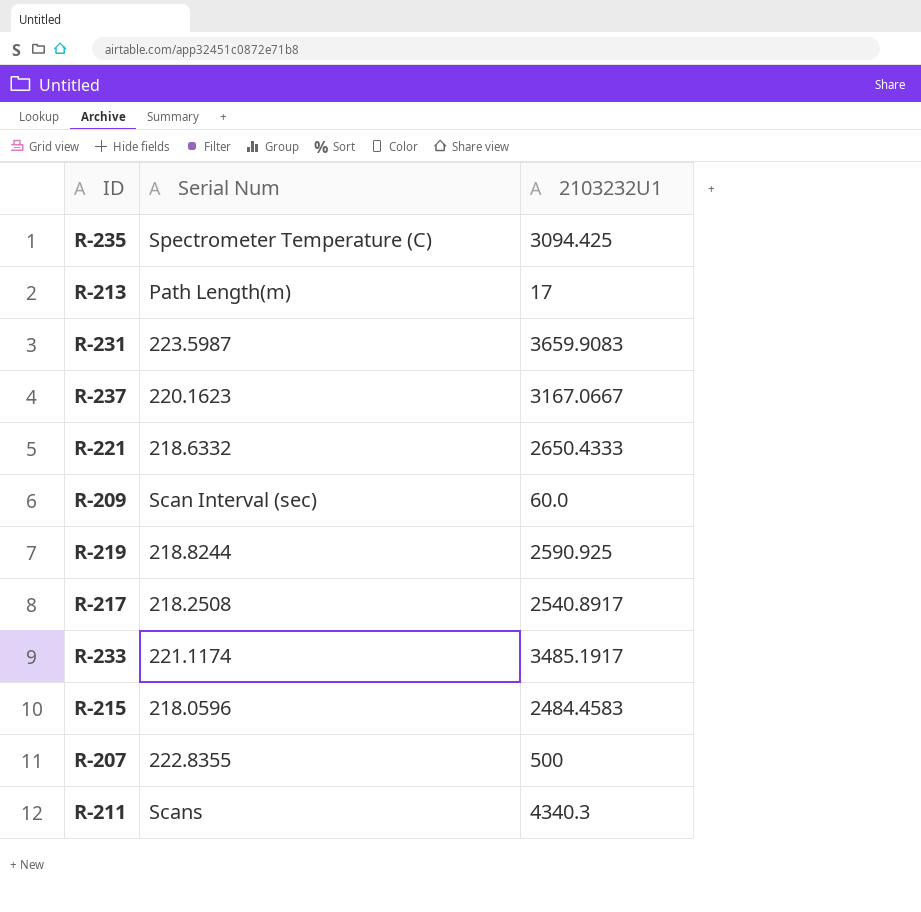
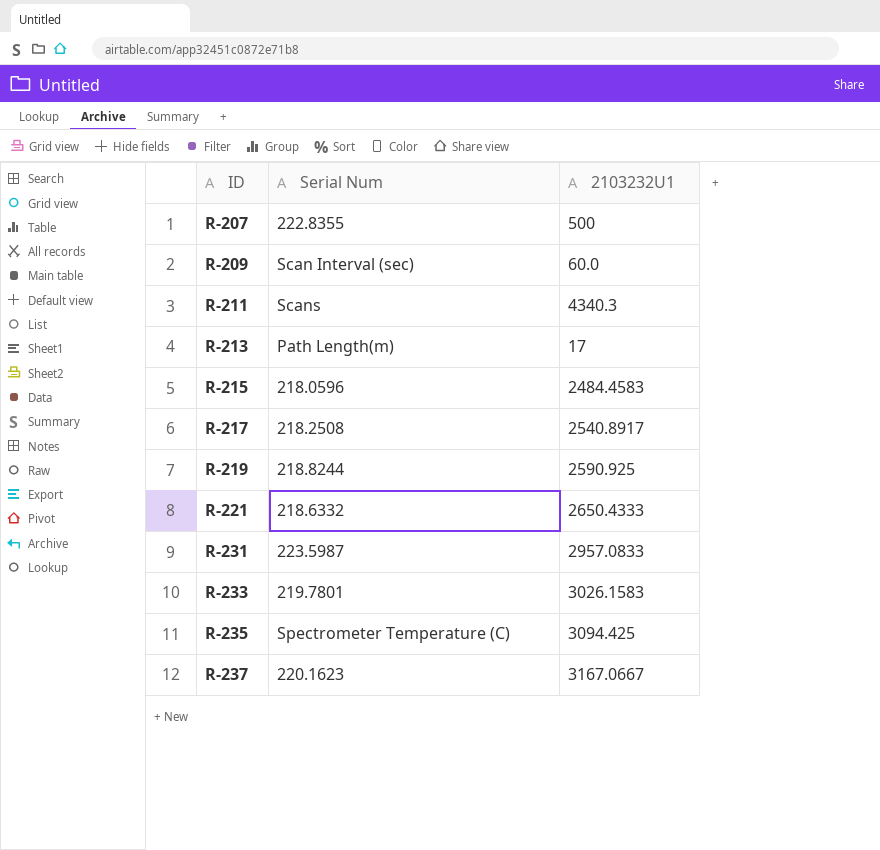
row order: none -> ID ascending
R-231 | 2103232U1: 3659.9083 -> 2957.0833
R-233 | Serial Num: 221.1174 -> 219.7801
R-233 | 2103232U1: 3485.1917 -> 3026.1583

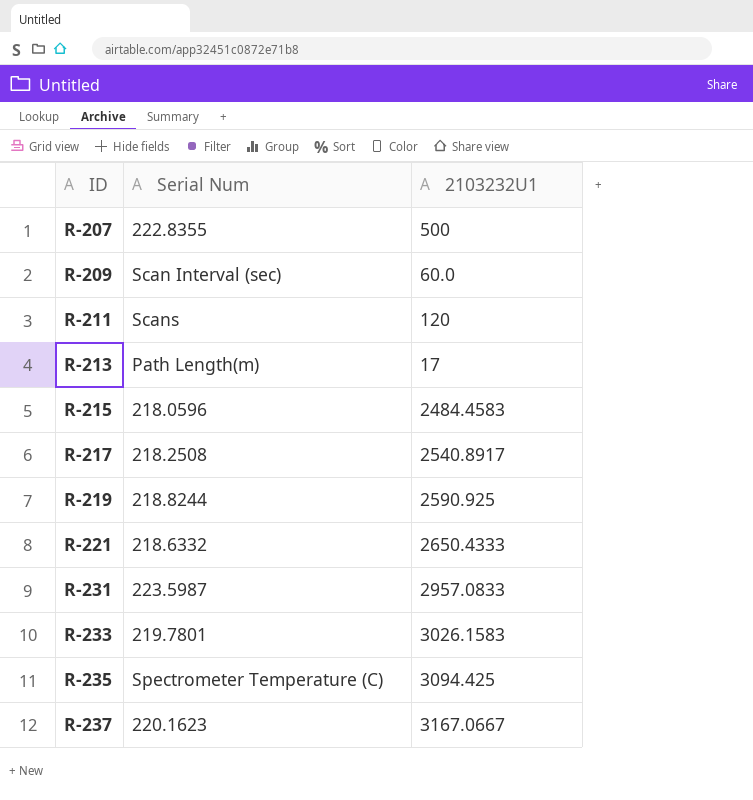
R-211 | 2103232U1: 4340.3 -> 120

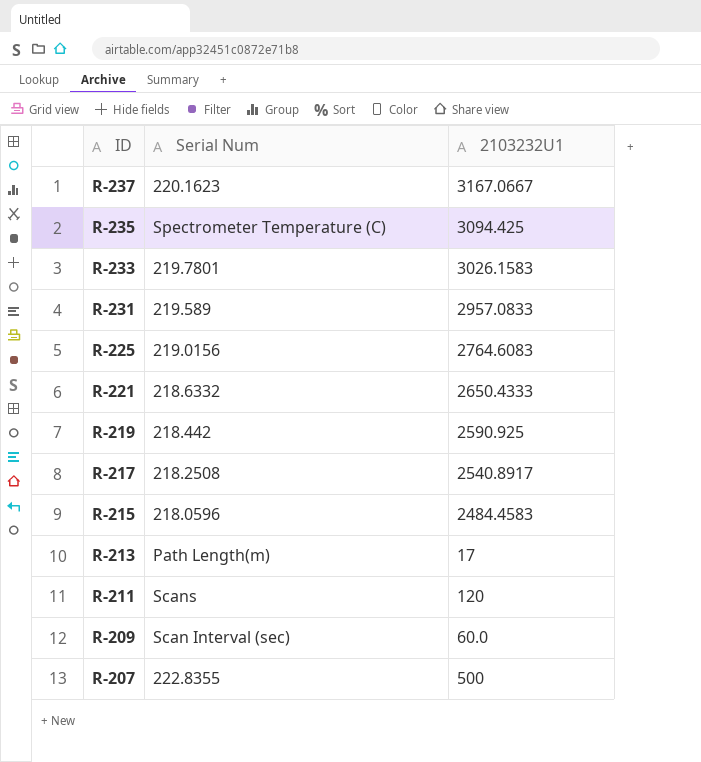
row order: ID ascending -> ID descending
R-231 | Serial Num: 223.5987 -> 219.589
row R-225: none -> 219.0156 | 2764.6083
R-219 | Serial Num: 218.8244 -> 218.442

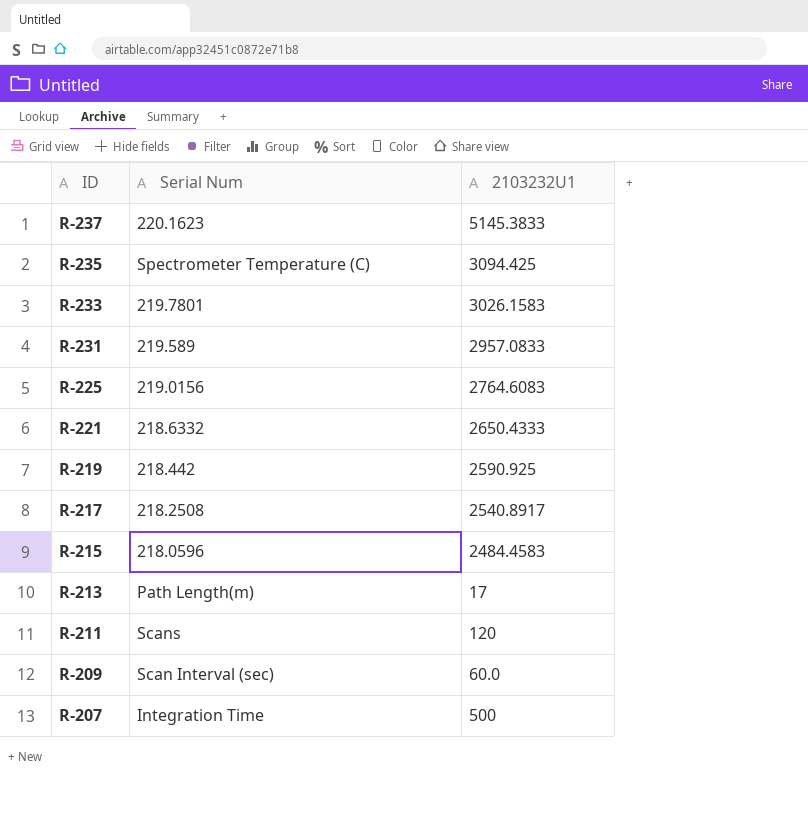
R-237 | 2103232U1: 3167.0667 -> 5145.3833
R-207 | Serial Num: 222.8355 -> Integration Time

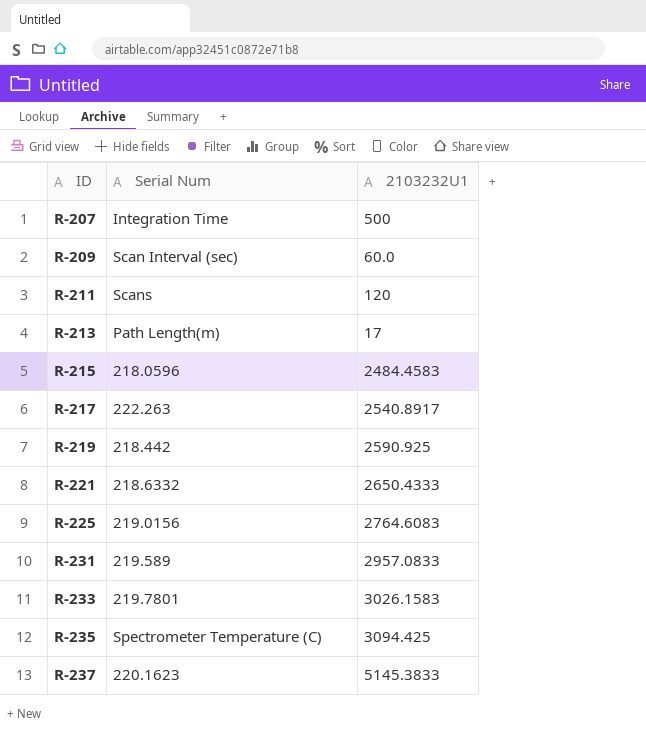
row order: ID descending -> ID ascending
R-217 | Serial Num: 218.2508 -> 222.263

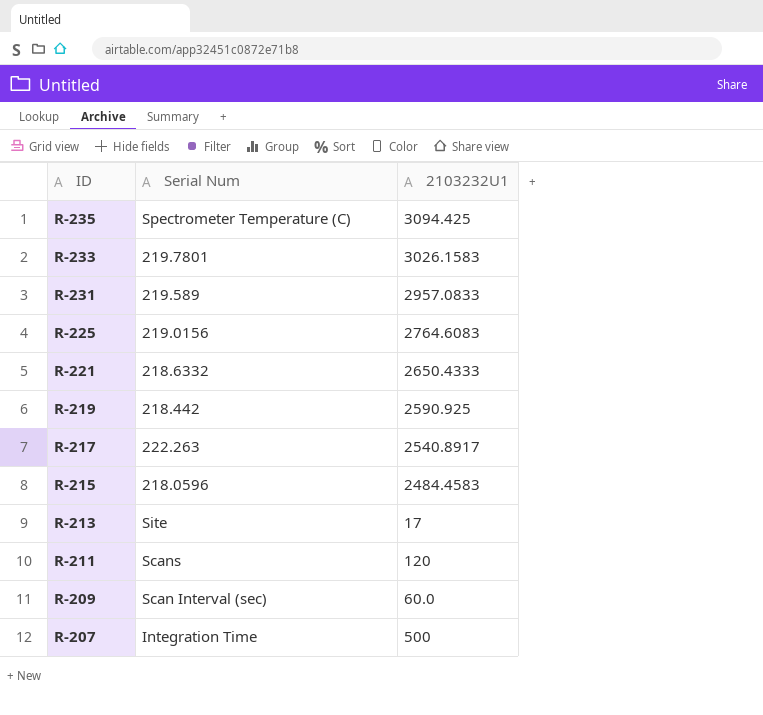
row order: ID ascending -> ID descending
row R-237: 220.1623 | 5145.3833 -> none
R-213 | Serial Num: Path Length(m) -> Site

